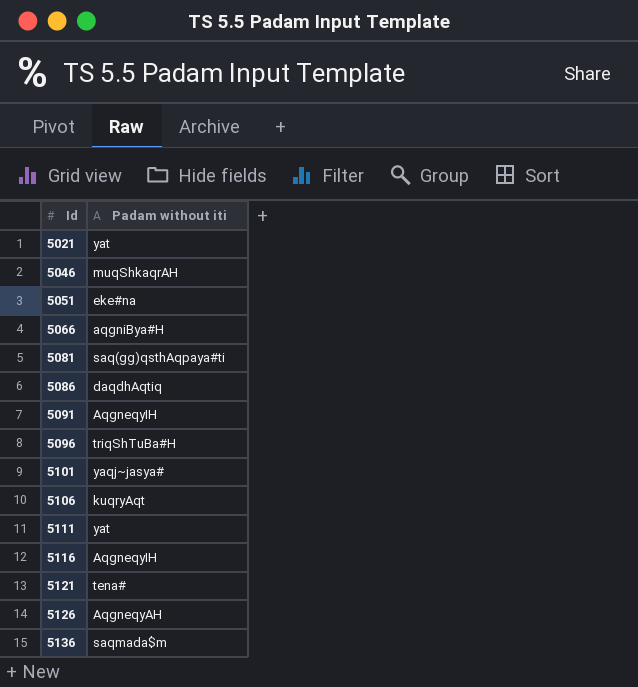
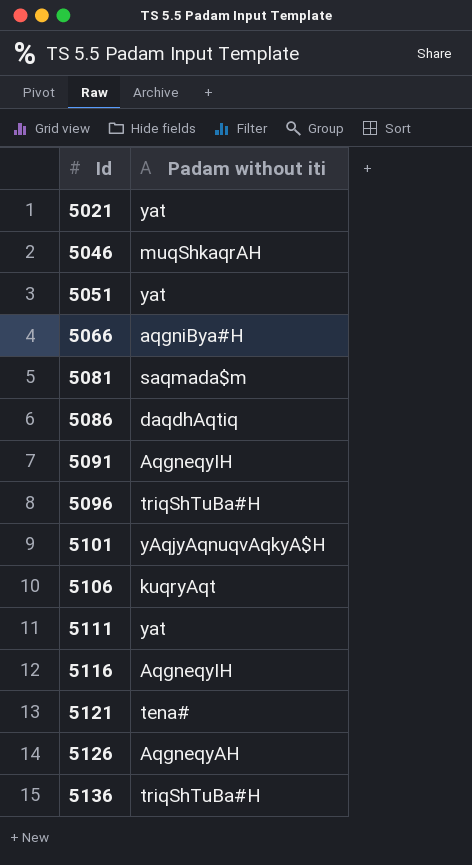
5051 | Padam without iti: eke#na -> yat
5081 | Padam without iti: saq(gg)qsthAqpaya#ti -> saqmada$m
5101 | Padam without iti: yaqj~jasya# -> yAqjyAqnuqvAqkyA$H
5136 | Padam without iti: saqmada$m -> triqShTuBa#H

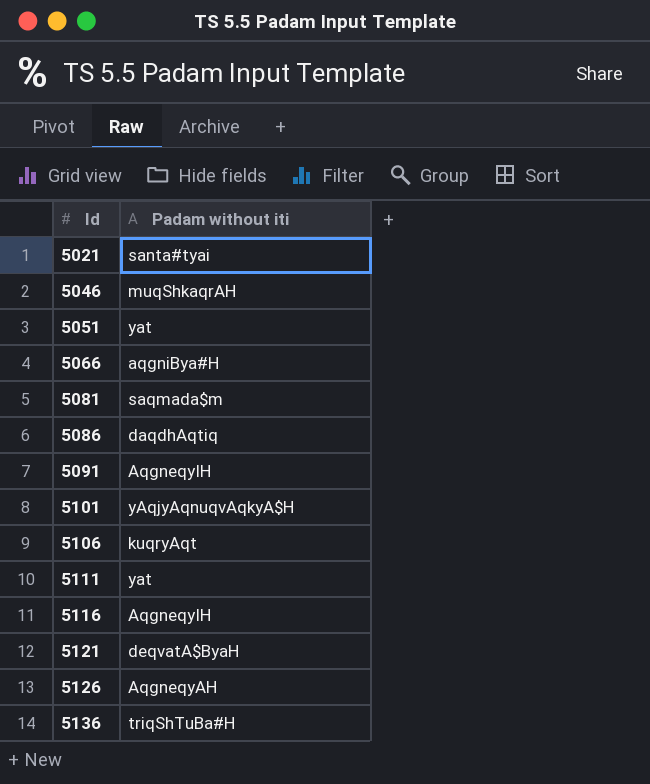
row 5096: triqShTuBa#H -> none
5021 | Padam without iti: yat -> santa#tyai
5121 | Padam without iti: tena# -> deqvatA$ByaH

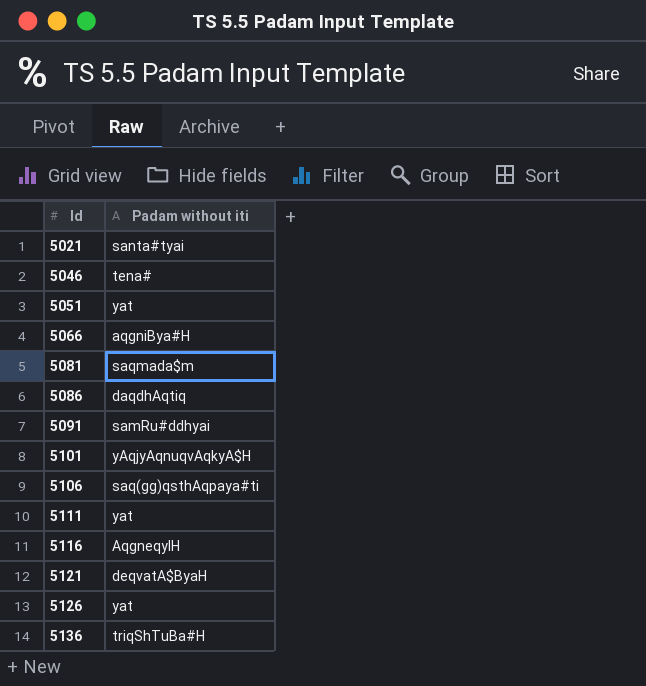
5046 | Padam without iti: muqShkaqrAH -> tena#
5091 | Padam without iti: AqgneqyIH -> samRu#ddhyai
5106 | Padam without iti: kuqryAqt -> saq(gg)qsthAqpaya#ti
5126 | Padam without iti: AqgneqyAH -> yat

